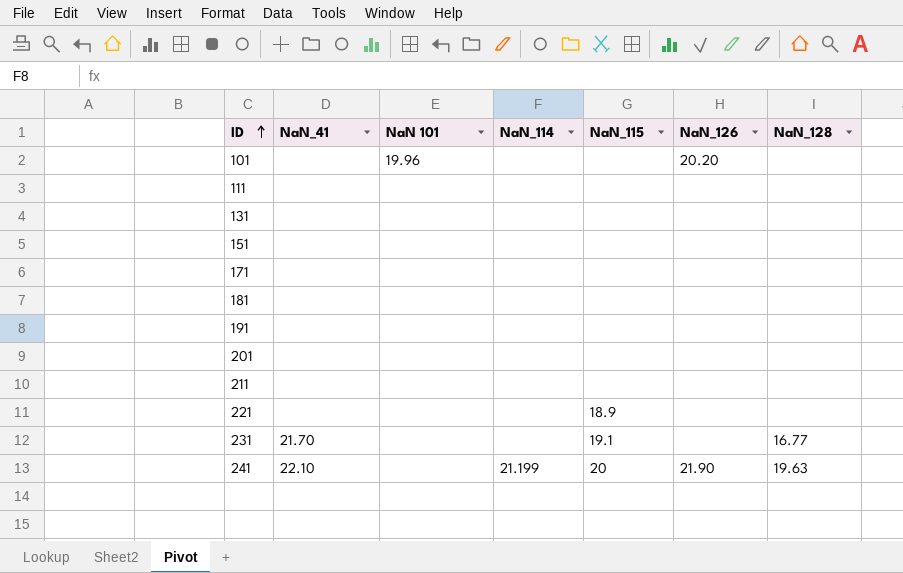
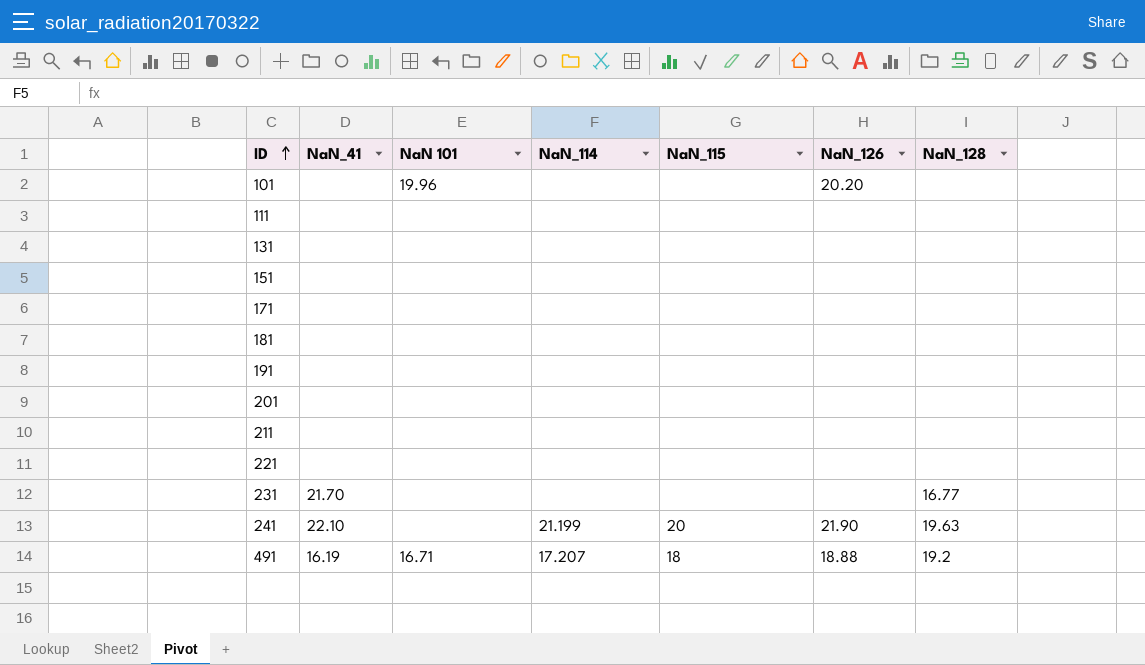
221 | NaN_115: 18.9 -> none
231 | NaN_115: 19.1 -> none
row 491: none -> 16.19 | 16.71 | 17.207 | 18 | 18.88 | 19.2

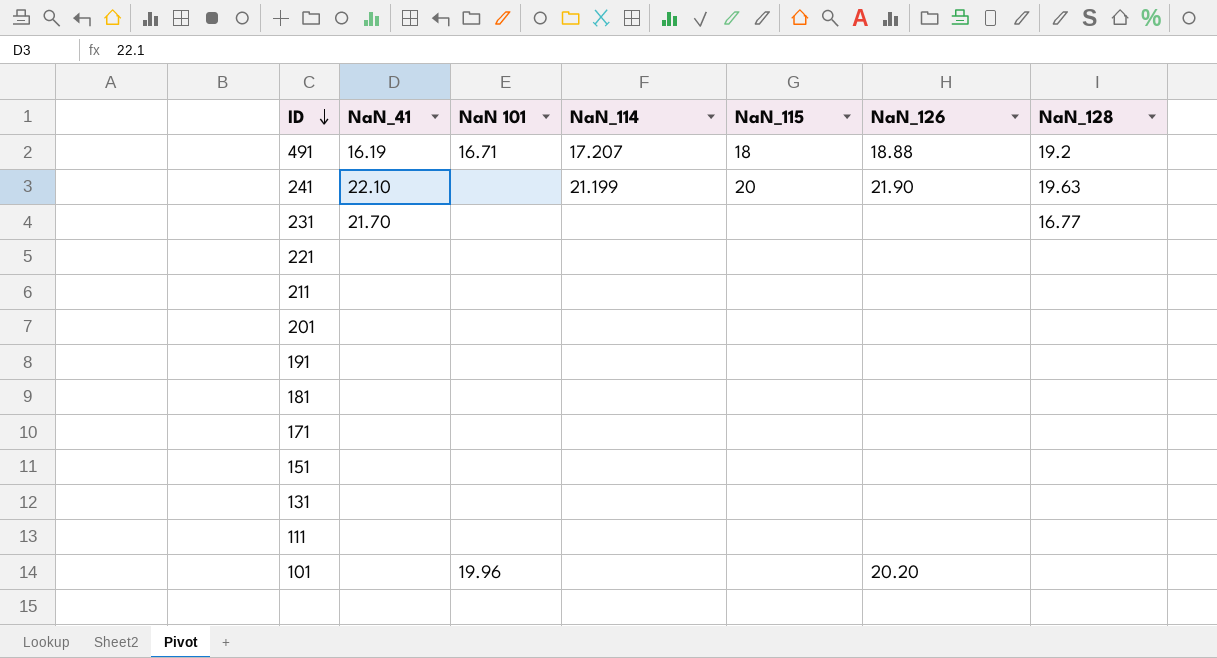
row order: ID ascending -> ID descending

